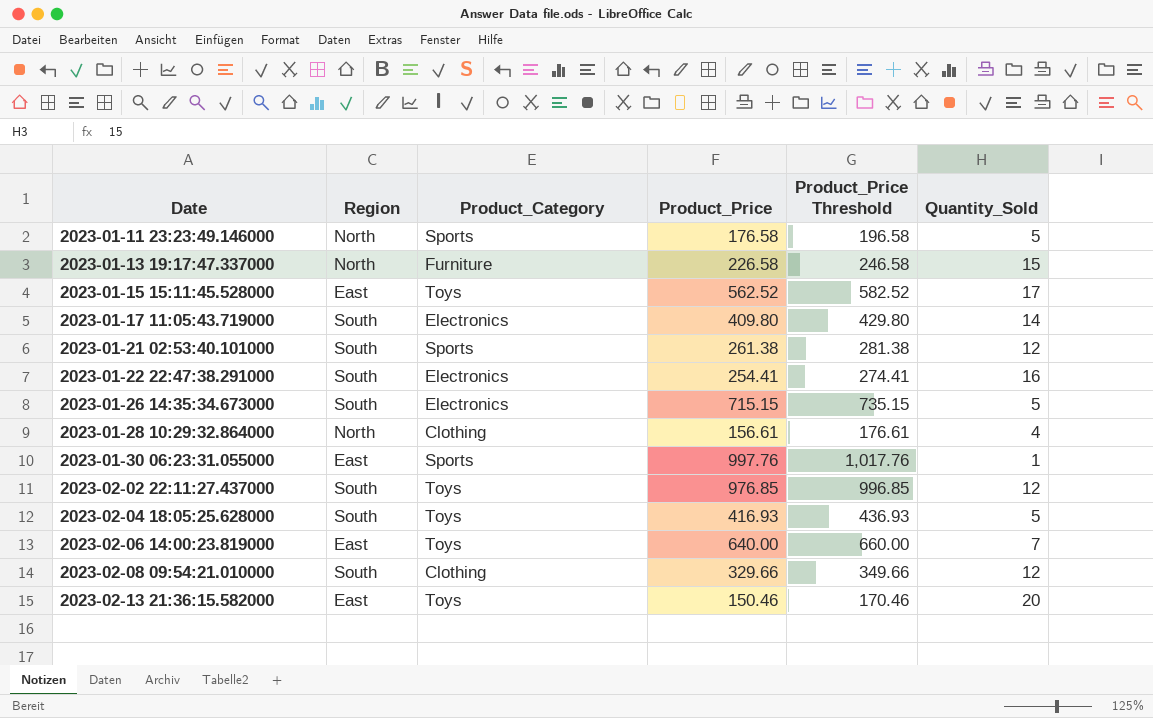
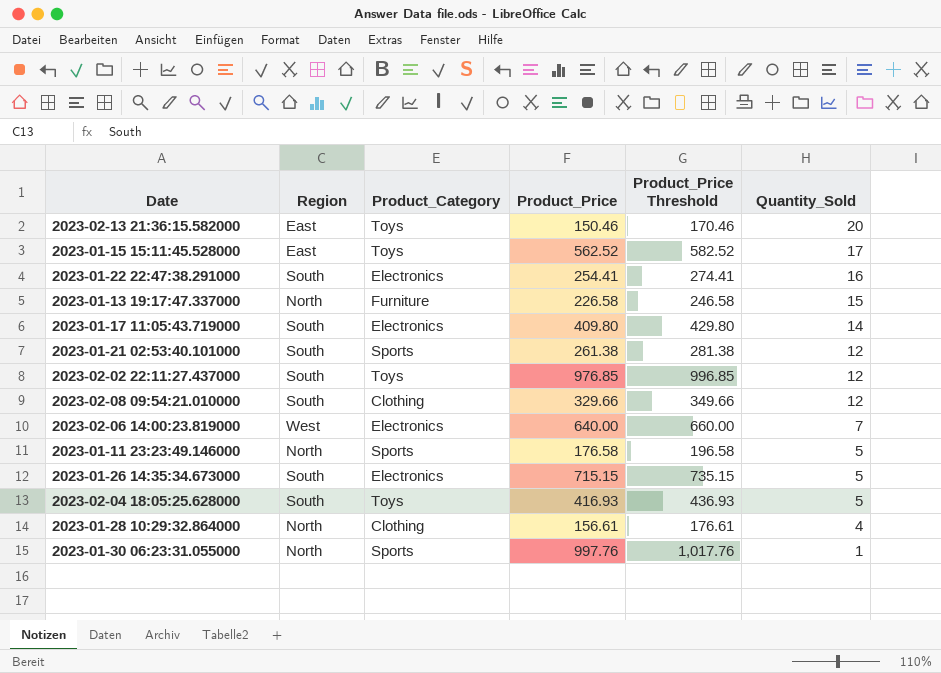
row order: Date ascending -> Quantity_Sold descending
2023-02-06 14:00:23.819000 | Region: East -> West
2023-02-06 14:00:23.819000 | Product_Category: Toys -> Electronics
2023-01-30 06:23:31.055000 | Region: East -> North

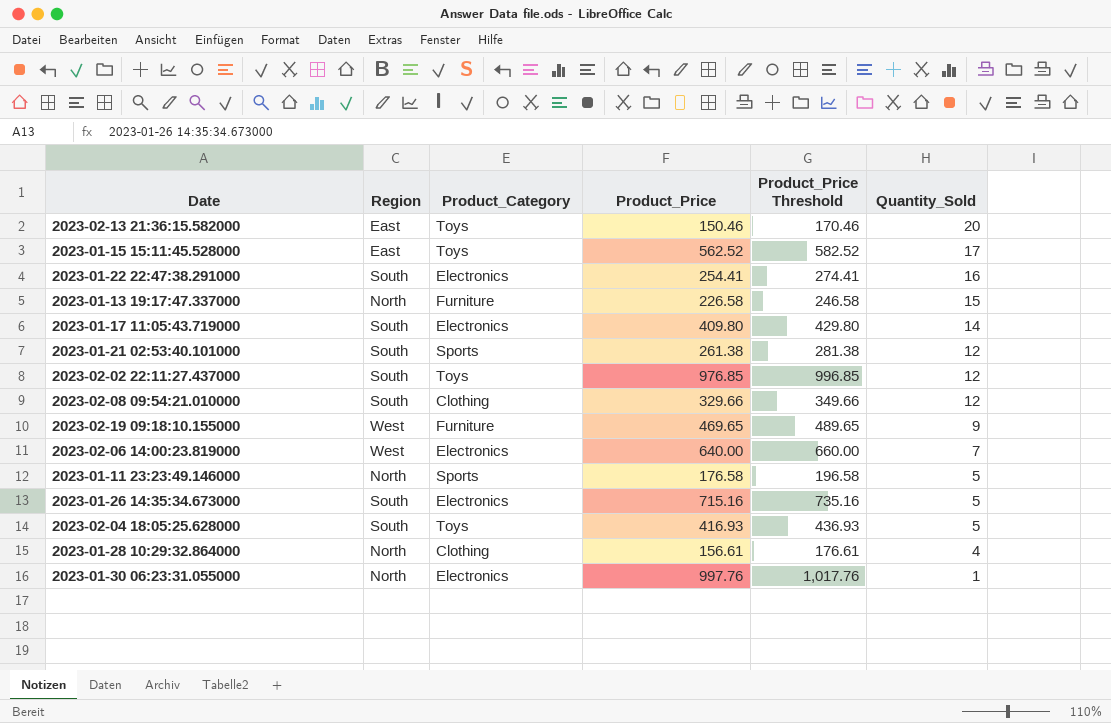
row 2023-02-19 09:18:10.155000: none -> West | Furniture | 469.65 | 489.65 | 9
2023-01-26 14:35:34.673000 | Product_Price: 715.15 -> 715.16
2023-01-26 14:35:34.673000 | Product_Price Threshold: 735.15 -> 735.16
2023-01-30 06:23:31.055000 | Product_Category: Sports -> Electronics

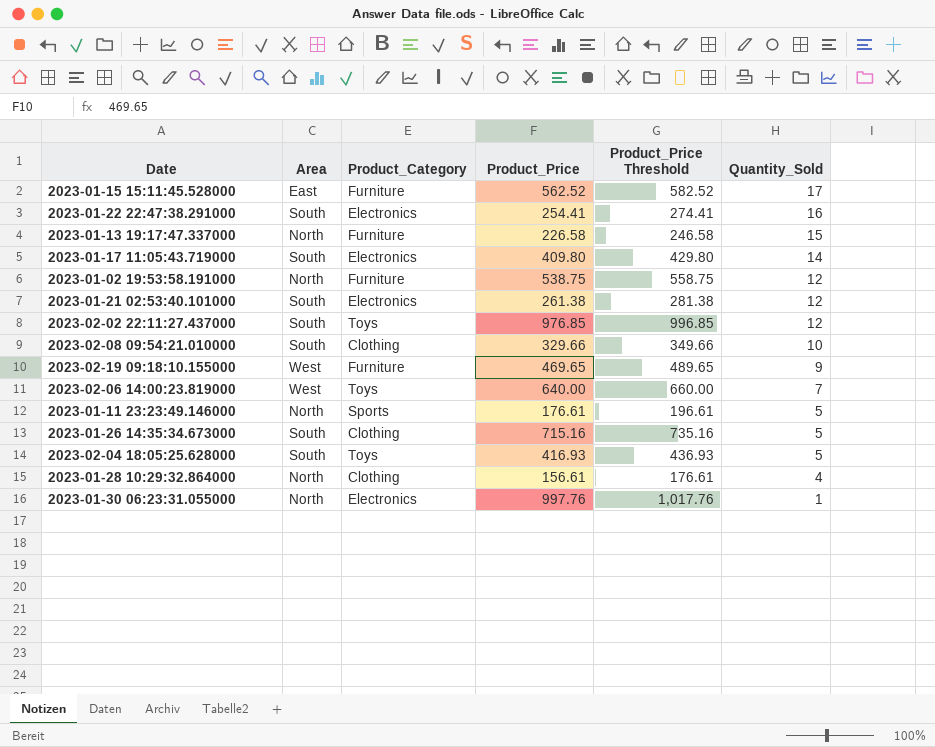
column name: Region -> Area
row 2023-02-13 21:36:15.582000: East | Toys | 150.46 | 170.46 | 20 -> none
2023-01-15 15:11:45.528000 | Product_Category: Toys -> Furniture
row 2023-01-02 19:53:58.191000: none -> North | Furniture | 538.75 | 558.75 | 12
2023-01-21 02:53:40.101000 | Product_Category: Sports -> Electronics
2023-02-08 09:54:21.010000 | Quantity_Sold: 12 -> 10
2023-02-06 14:00:23.819000 | Product_Category: Electronics -> Toys
2023-01-11 23:23:49.146000 | Product_Price: 176.58 -> 176.61
2023-01-11 23:23:49.146000 | Product_Price Threshold: 196.58 -> 196.61
2023-01-26 14:35:34.673000 | Product_Category: Electronics -> Clothing

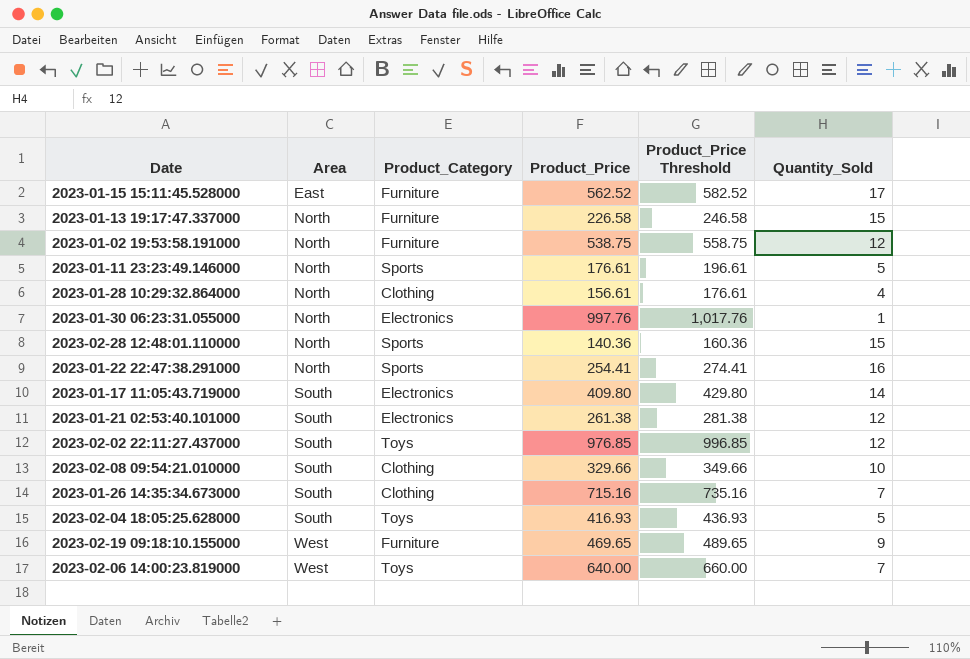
row order: Quantity_Sold descending -> Area ascending
row 2023-02-28 12:48:01.110000: none -> North | Sports | 140.36 | 160.36 | 15
2023-01-22 22:47:38.291000 | Area: South -> North
2023-01-22 22:47:38.291000 | Product_Category: Electronics -> Sports
2023-01-26 14:35:34.673000 | Quantity_Sold: 5 -> 7

